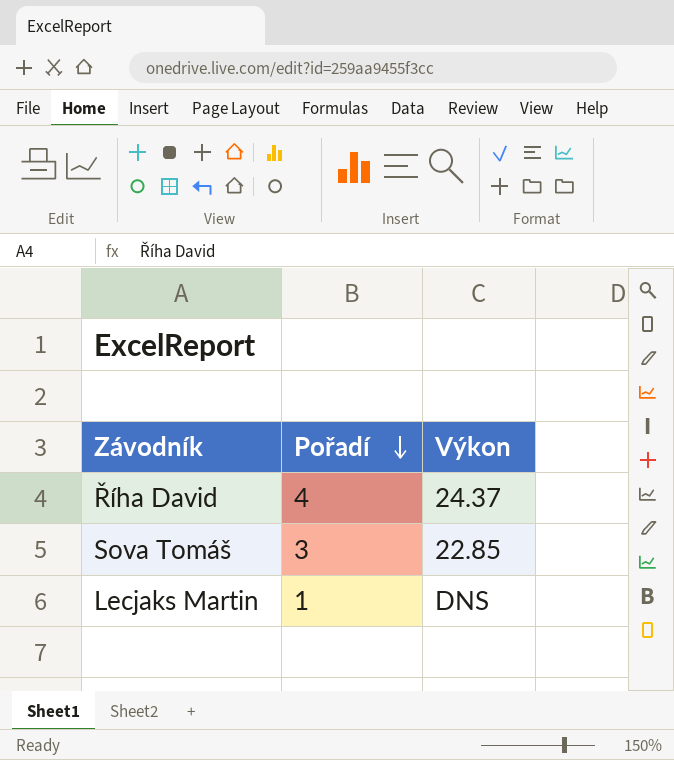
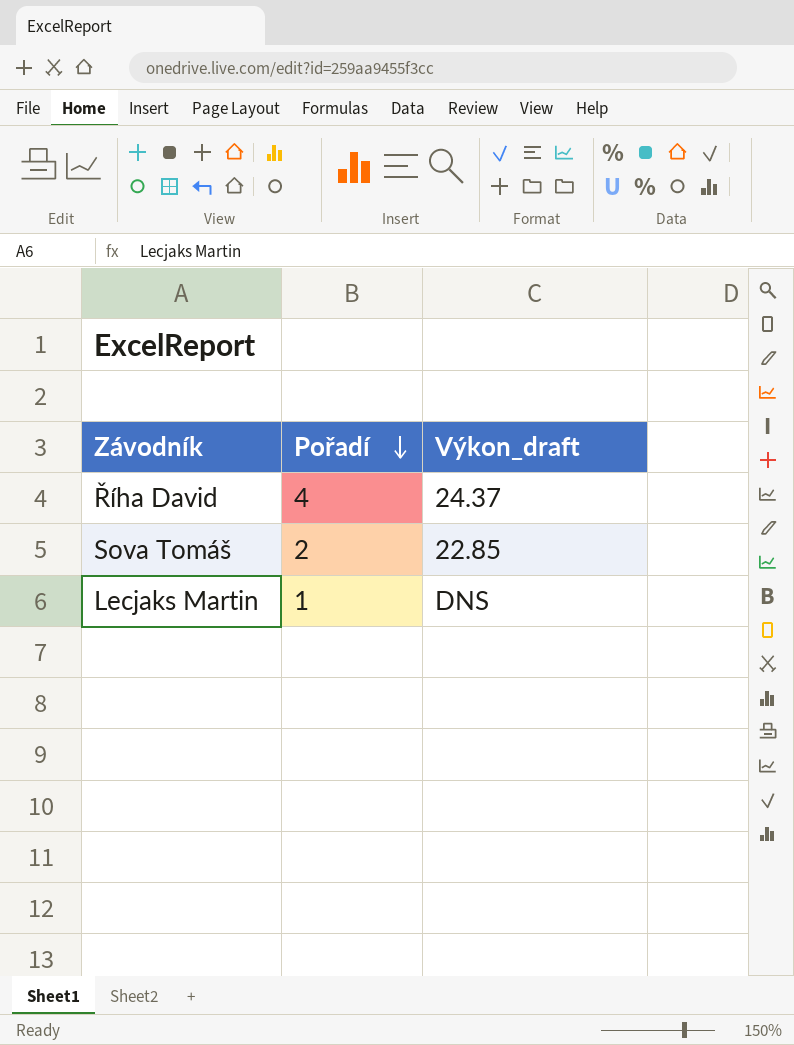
column name: Výkon -> Výkon_draft
Sova Tomáš | Pořadí: 3 -> 2

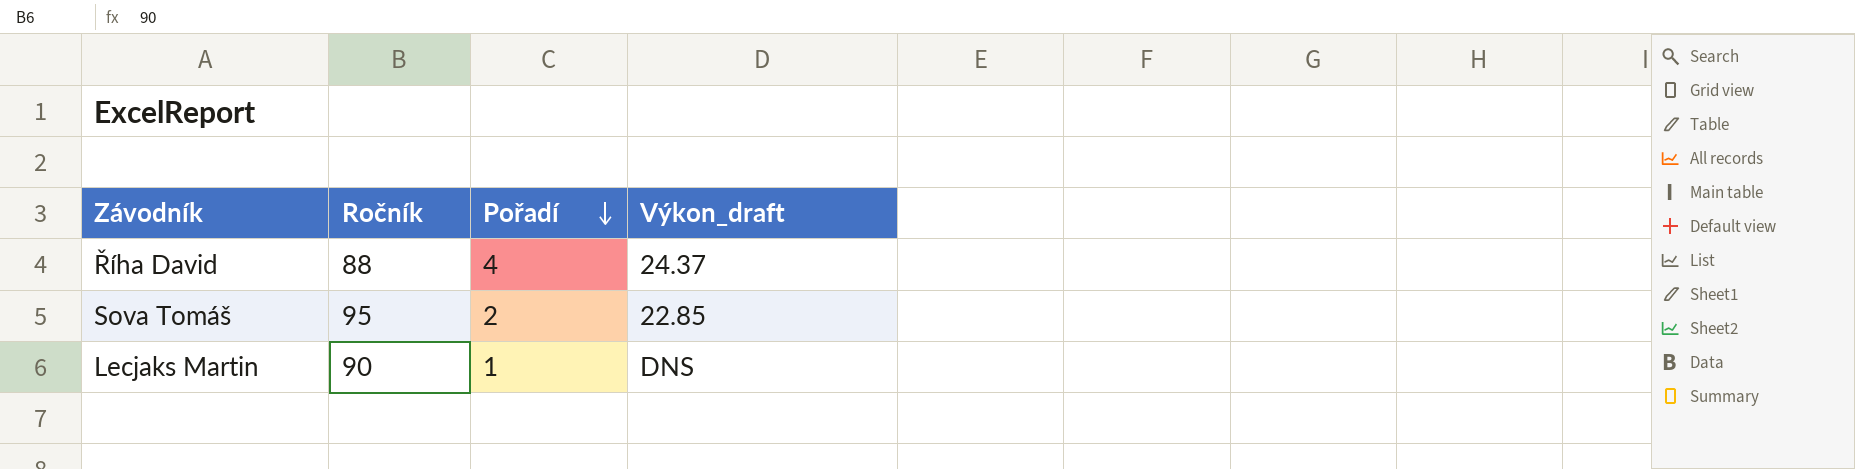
column Ročník | position: none -> 2

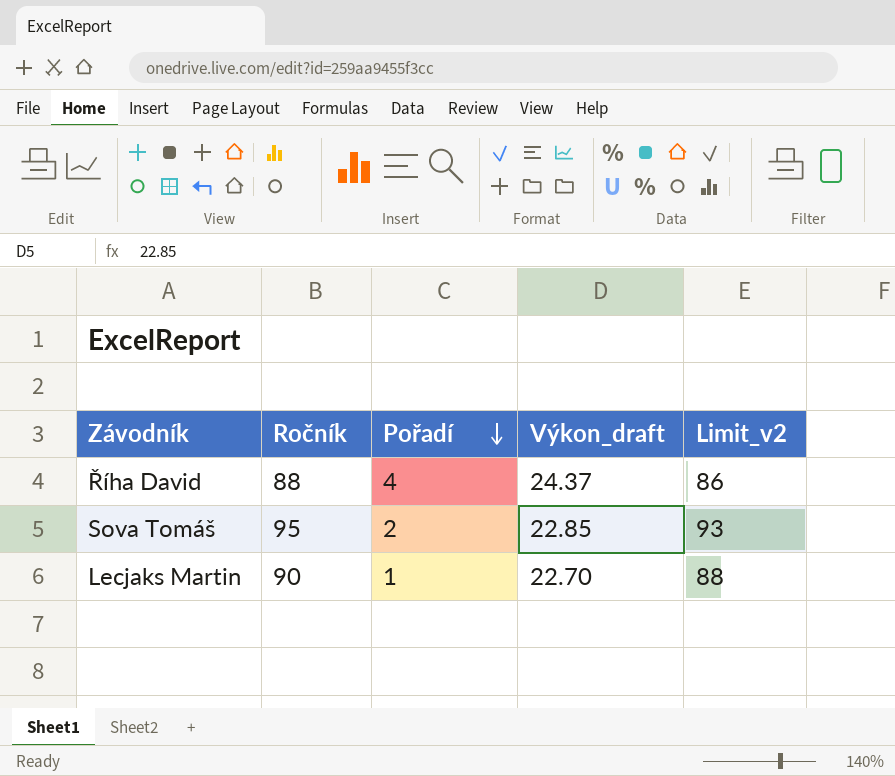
column Limit_v2 | formula: none -> [Ročník] - 2
Lecjaks Martin | Výkon_draft: DNS -> 22.70

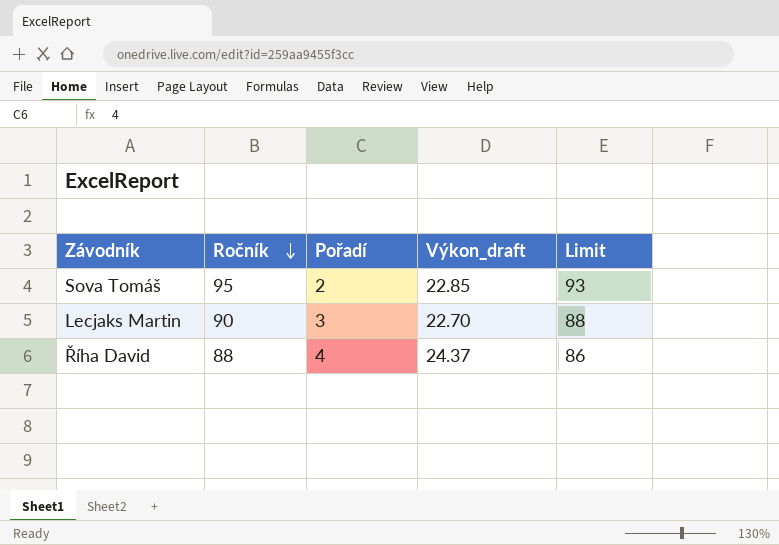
row order: Pořadí descending -> Ročník descending
column name: Limit_v2 -> Limit
Lecjaks Martin | Pořadí: 1 -> 3

